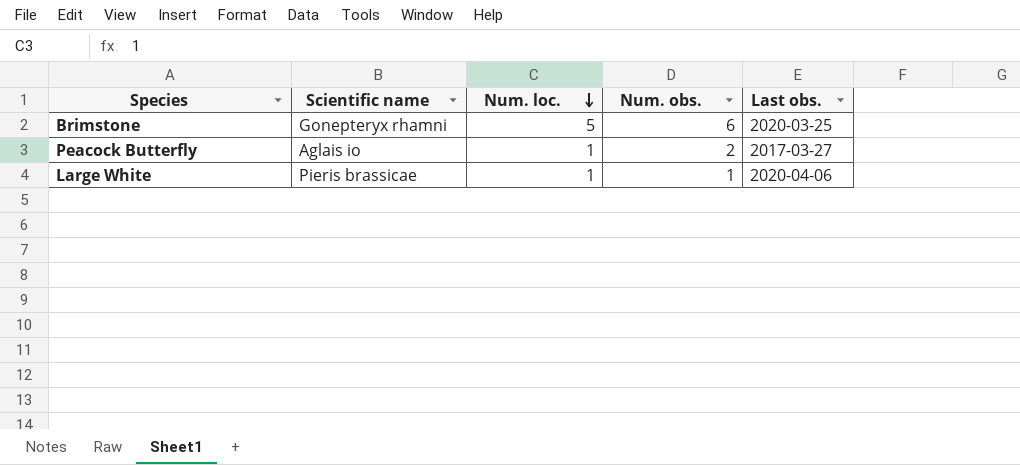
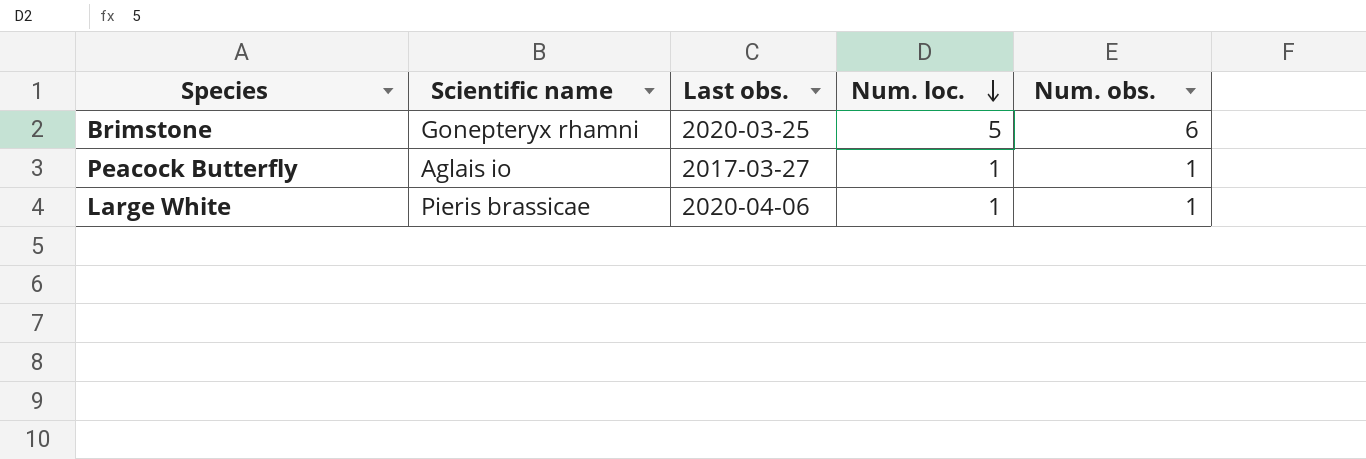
column Last obs. | position: 5 -> 3
Peacock Butterfly | Num. obs.: 2 -> 1

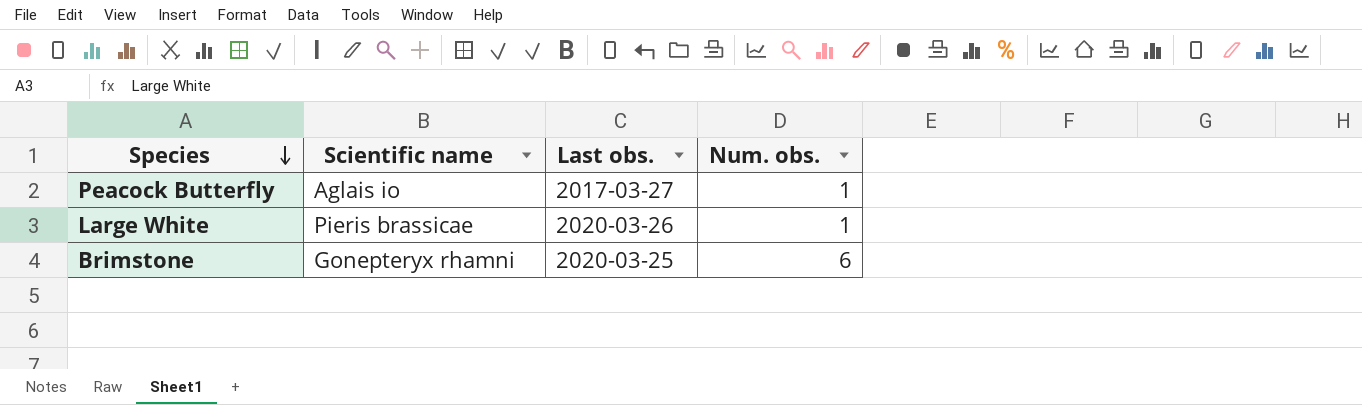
row order: Num. loc. descending -> Species descending
column Num. loc. | position: 4 -> none
Large White | Last obs.: 2020-04-06 -> 2020-03-26

